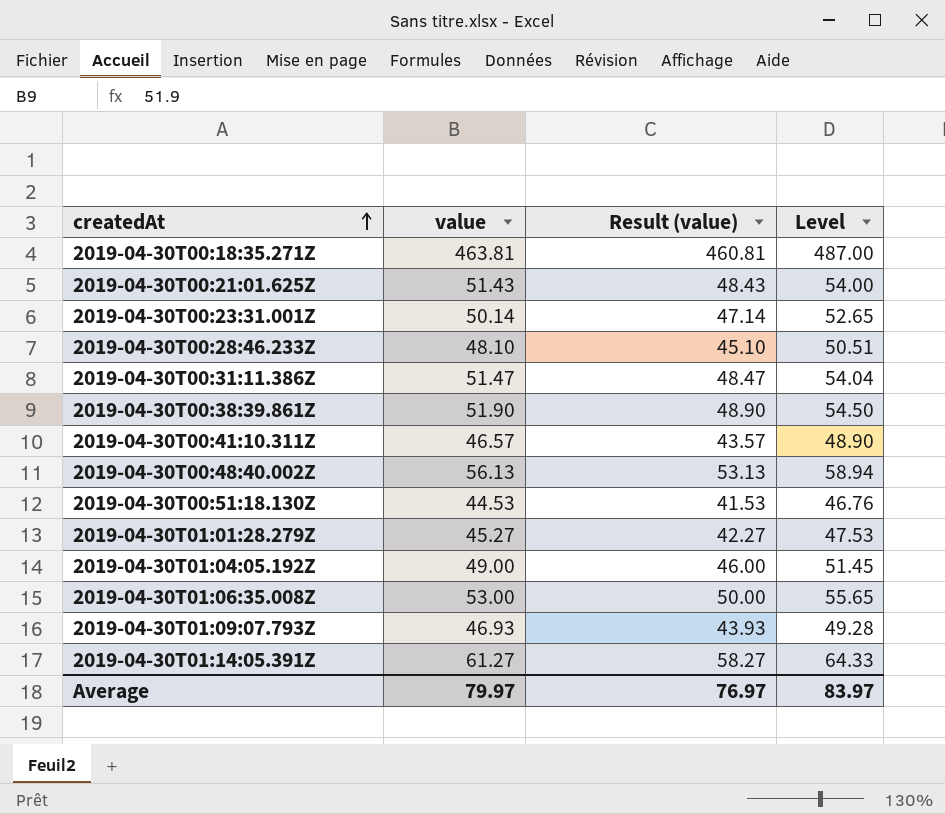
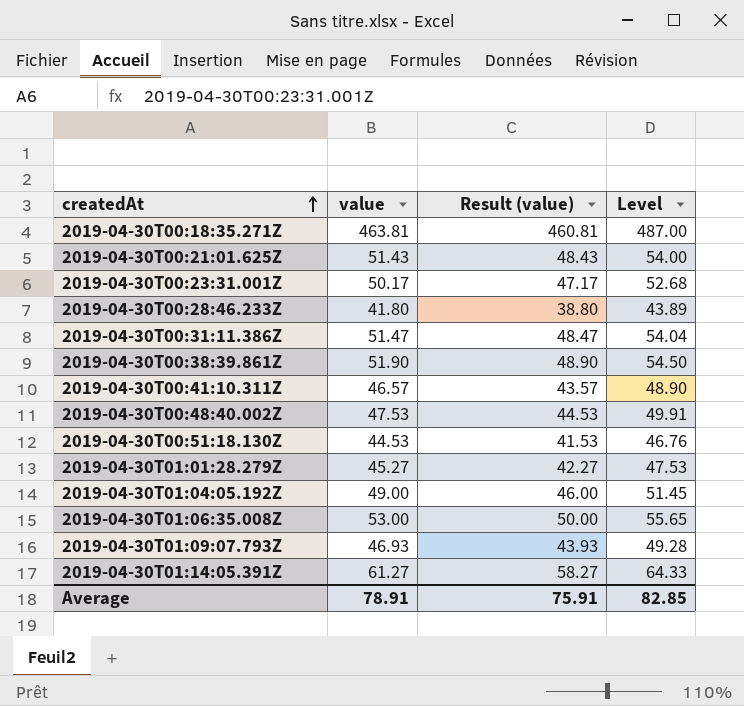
2019-04-30T00:23:31.001Z | value: 50.14 -> 50.17
2019-04-30T00:23:31.001Z | Result (value): 47.14 -> 47.17
2019-04-30T00:23:31.001Z | Level: 52.65 -> 52.68
2019-04-30T00:28:46.233Z | value: 48.10 -> 41.80
2019-04-30T00:28:46.233Z | Result (value): 45.10 -> 38.80
2019-04-30T00:28:46.233Z | Level: 50.51 -> 43.89
2019-04-30T00:48:40.002Z | value: 56.13 -> 47.53
2019-04-30T00:48:40.002Z | Result (value): 53.13 -> 44.53
2019-04-30T00:48:40.002Z | Level: 58.94 -> 49.91
Average | value: 79.97 -> 78.91
Average | Result (value): 76.97 -> 75.91
Average | Level: 83.97 -> 82.85

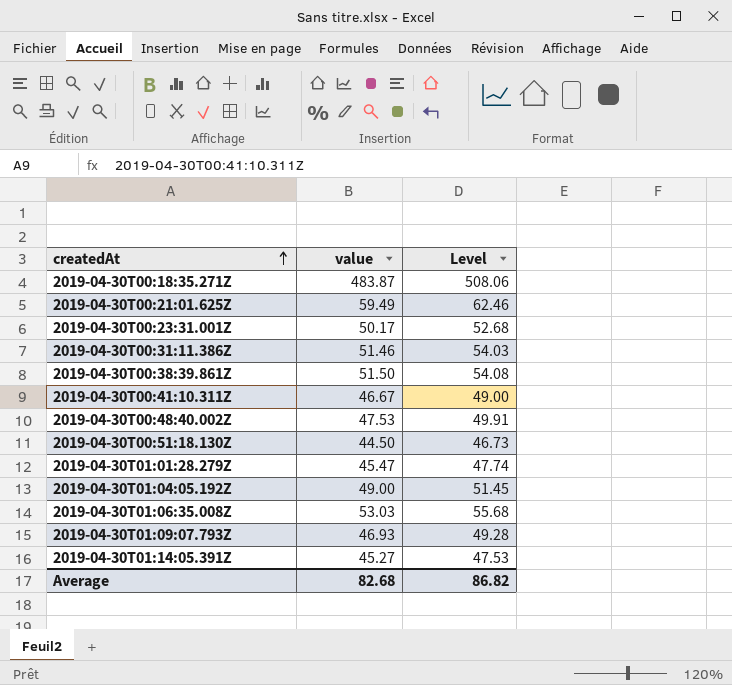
column Result (value) | formula: [value] - 3 -> none
row 2019-04-30T00:28:46.233Z: 41.80 | 38.80 | 43.89 -> none
2019-04-30T00:18:35.271Z | value: 463.81 -> 483.87
2019-04-30T00:18:35.271Z | Level: 487.00 -> 508.06
2019-04-30T00:21:01.625Z | value: 51.43 -> 59.49
2019-04-30T00:21:01.625Z | Level: 54.00 -> 62.46
2019-04-30T00:31:11.386Z | value: 51.47 -> 51.46
2019-04-30T00:31:11.386Z | Level: 54.04 -> 54.03
2019-04-30T00:38:39.861Z | value: 51.90 -> 51.50
2019-04-30T00:38:39.861Z | Level: 54.50 -> 54.08
2019-04-30T00:41:10.311Z | value: 46.57 -> 46.67
2019-04-30T00:41:10.311Z | Level: 48.90 -> 49.00
2019-04-30T00:51:18.130Z | value: 44.53 -> 44.50
2019-04-30T00:51:18.130Z | Level: 46.76 -> 46.73
2019-04-30T01:01:28.279Z | value: 45.27 -> 45.47
2019-04-30T01:01:28.279Z | Level: 47.53 -> 47.74
2019-04-30T01:06:35.008Z | value: 53.00 -> 53.03
2019-04-30T01:06:35.008Z | Level: 55.65 -> 55.68
2019-04-30T01:14:05.391Z | value: 61.27 -> 45.27
2019-04-30T01:14:05.391Z | Level: 64.33 -> 47.53
Average | value: 78.91 -> 82.68
Average | Level: 82.85 -> 86.82

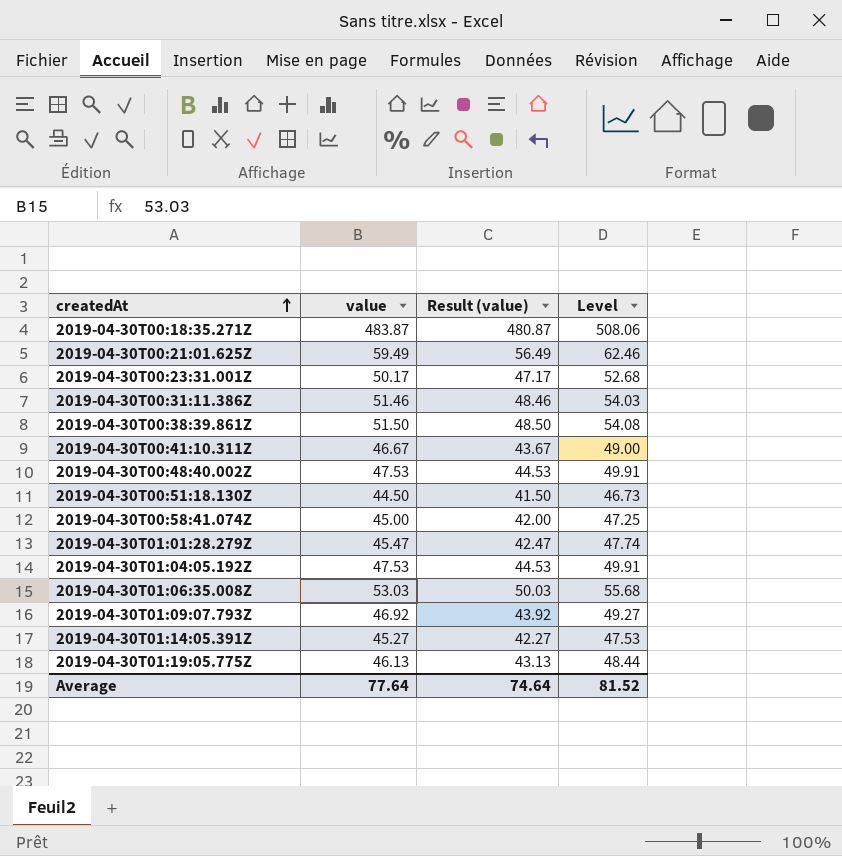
column Result (value) | formula: none -> [value] - 3
row 2019-04-30T00:58:41.074Z: none -> 45.00 | 42.00 | 47.25
2019-04-30T01:04:05.192Z | value: 49.00 -> 47.53
2019-04-30T01:04:05.192Z | Level: 51.45 -> 49.91
2019-04-30T01:09:07.793Z | value: 46.93 -> 46.92
2019-04-30T01:09:07.793Z | Level: 49.28 -> 49.27
row 2019-04-30T01:19:05.775Z: none -> 46.13 | 43.13 | 48.44
Average | value: 82.68 -> 77.64
Average | Level: 86.82 -> 81.52

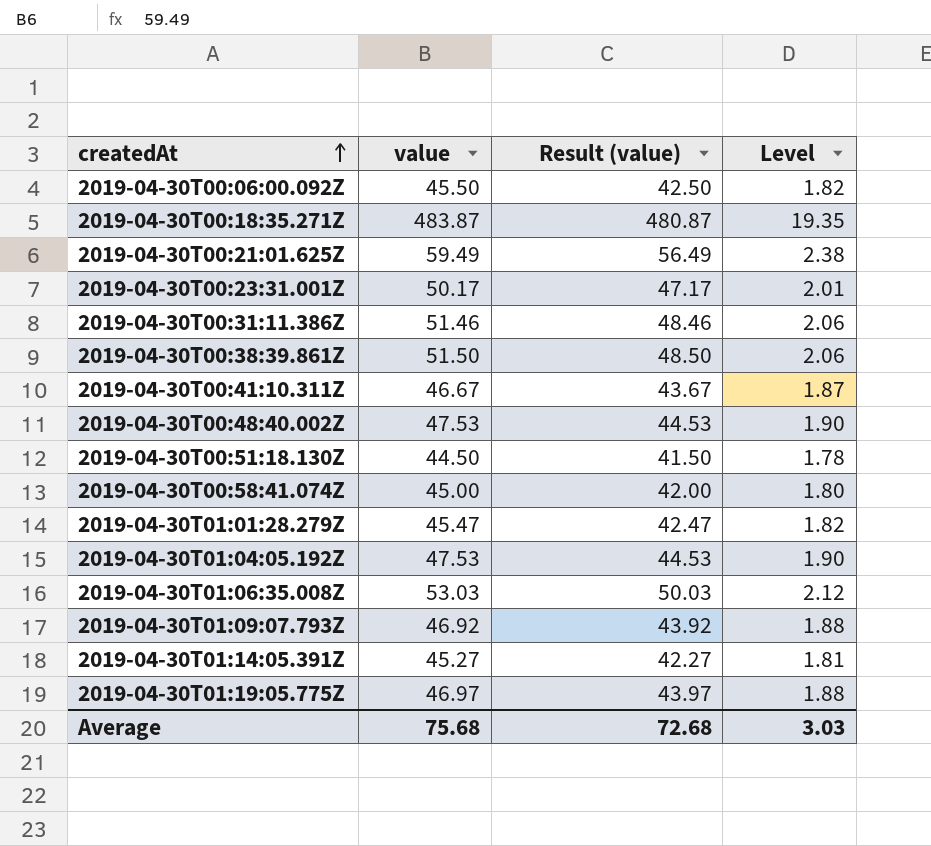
column Level | formula: [value] * 1.05 -> [value] * 0.04
row 2019-04-30T00:06:00.092Z: none -> 45.50 | 42.50 | 1.82
2019-04-30T01:19:05.775Z | value: 46.13 -> 46.97
2019-04-30T01:19:05.775Z | Result (value): 43.13 -> 43.97
Average | value: 77.64 -> 75.68
Average | Result (value): 74.64 -> 72.68
Average | Level: 81.52 -> 3.03

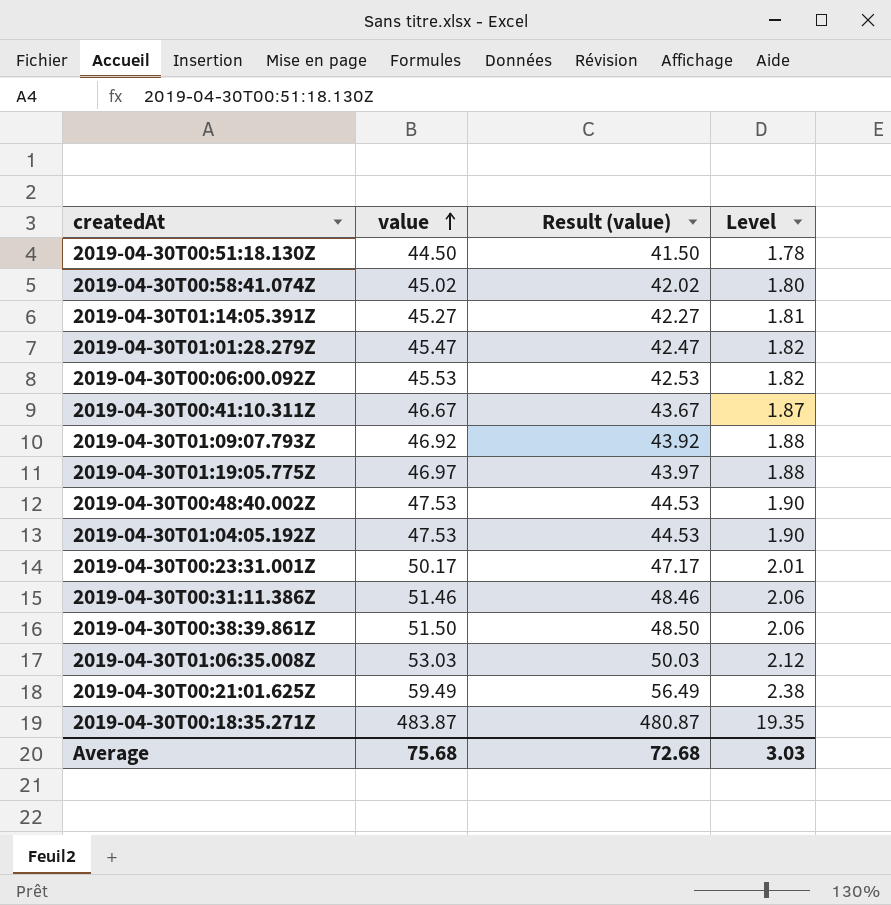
row order: createdAt ascending -> value ascending
2019-04-30T00:58:41.074Z | value: 45.00 -> 45.02
2019-04-30T00:58:41.074Z | Result (value): 42.00 -> 42.02
2019-04-30T00:06:00.092Z | value: 45.50 -> 45.53
2019-04-30T00:06:00.092Z | Result (value): 42.50 -> 42.53

